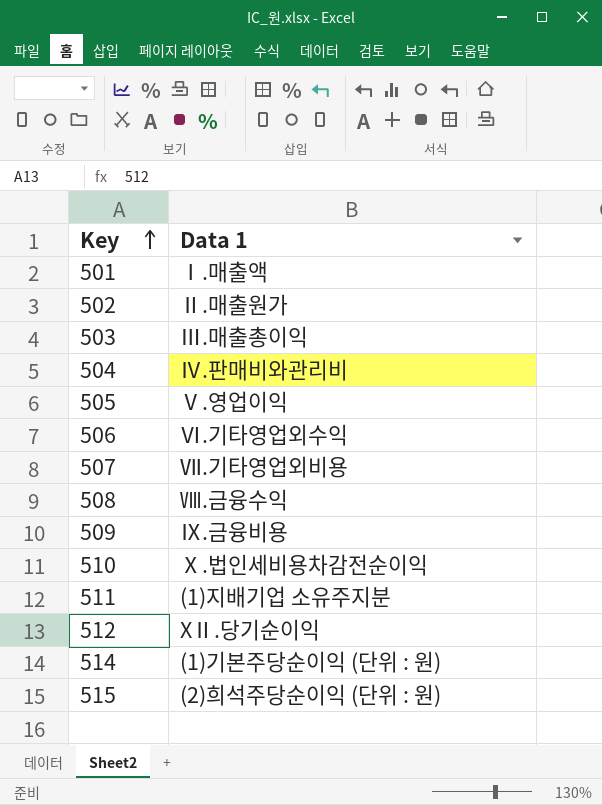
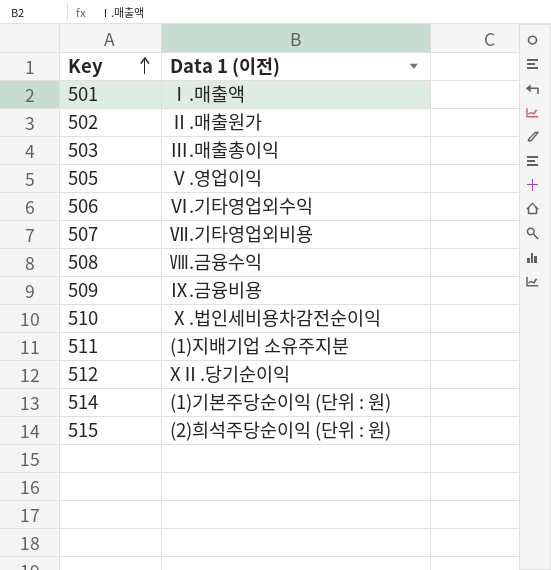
column name: Data 1 -> Data 1 (이전)
row 504: Ⅳ.판매비와관리비 -> none

